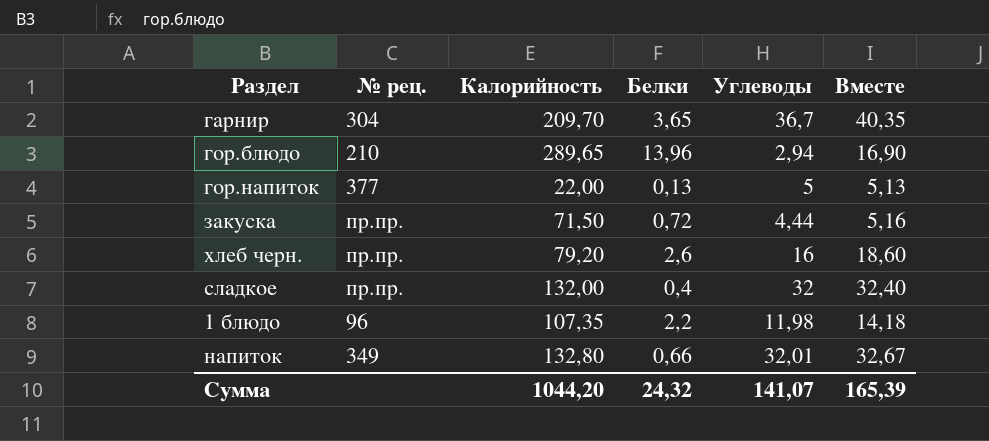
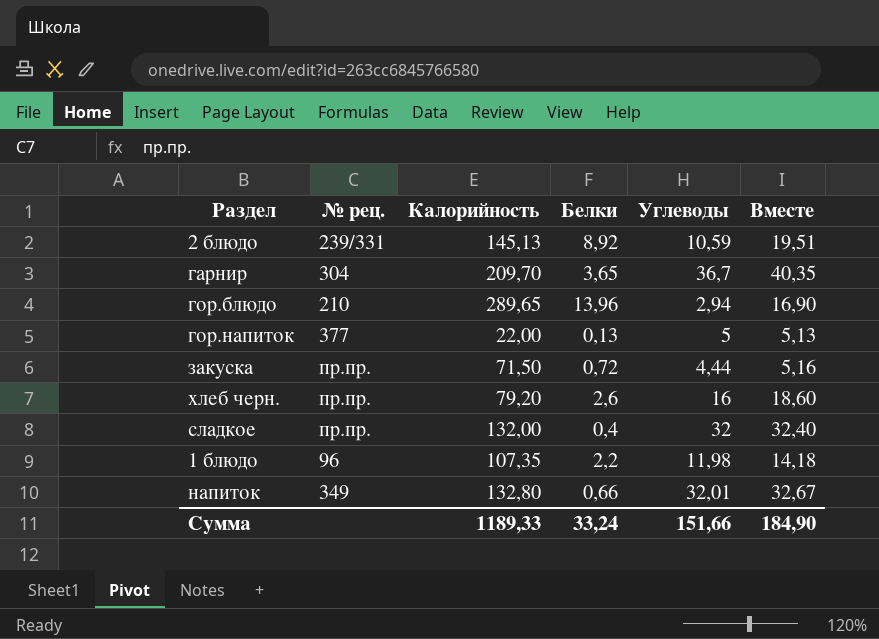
row 2 блюдо: none -> 239/331 | 145,13 | 8,92 | 10,59 | 19,51
Сумма | Калорийность: 1044,20 -> 1189,33
Сумма | Белки: 24,32 -> 33,24
Сумма | Углеводы: 141,07 -> 151,66
Сумма | Вместе: 165,39 -> 184,90

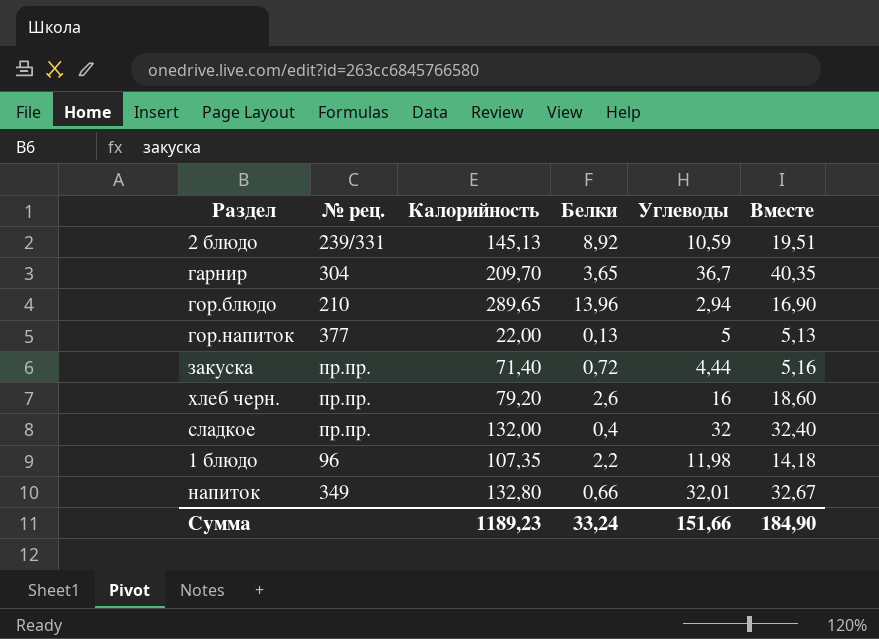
закуска | Калорийность: 71,50 -> 71,40
Сумма | Калорийность: 1189,33 -> 1189,23

